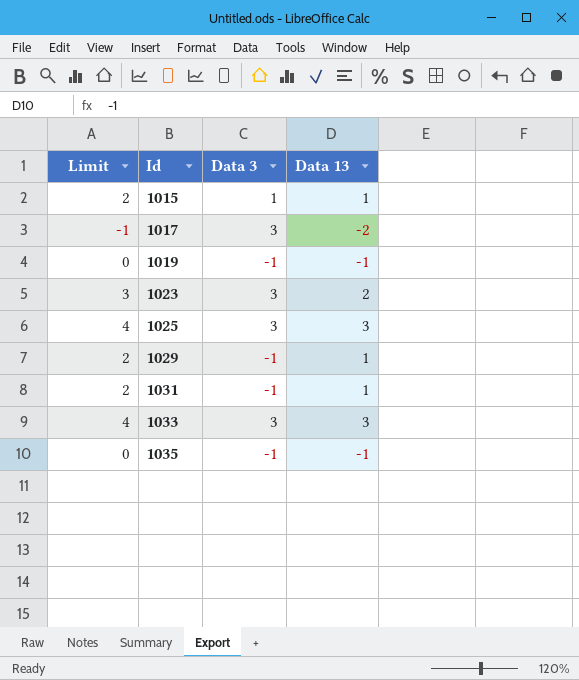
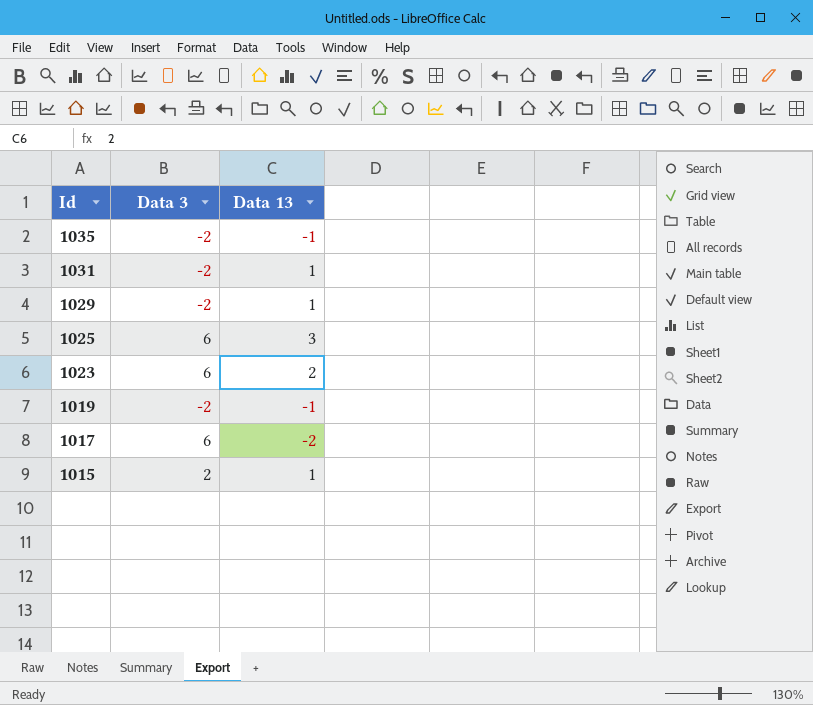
row order: Id ascending -> Id descending
column Limit | formula: [Data 13] + 1 -> none
row 1033: 4 | 3 | 3 -> none
1035 | Data 3: -1 -> -2
1031 | Data 3: -1 -> -2
1029 | Data 3: -1 -> -2
1025 | Data 3: 3 -> 6
1023 | Data 3: 3 -> 6
1019 | Data 3: -1 -> -2
1017 | Data 3: 3 -> 6
1015 | Data 3: 1 -> 2

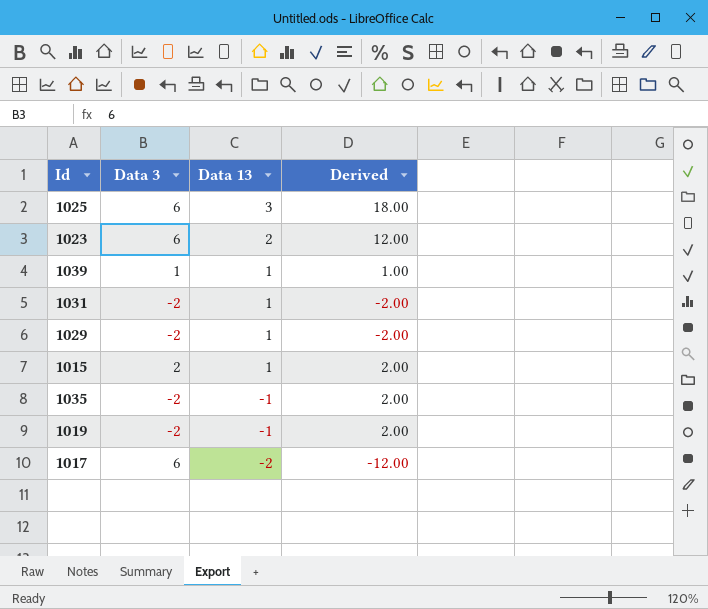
row order: Id descending -> Data 13 descending
column Derived | formula: none -> [Data 3] * [Data 13]
row 1039: none -> 1 | 1 | 1.00

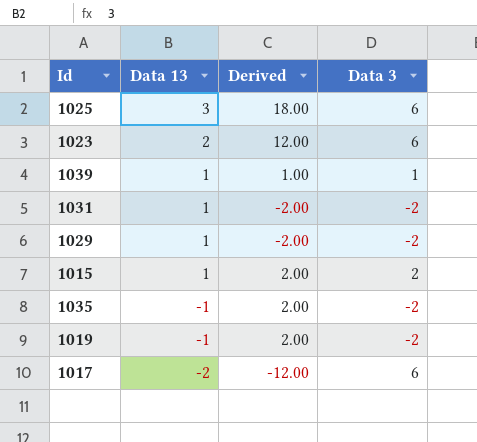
column Data 3 | position: 2 -> 4

